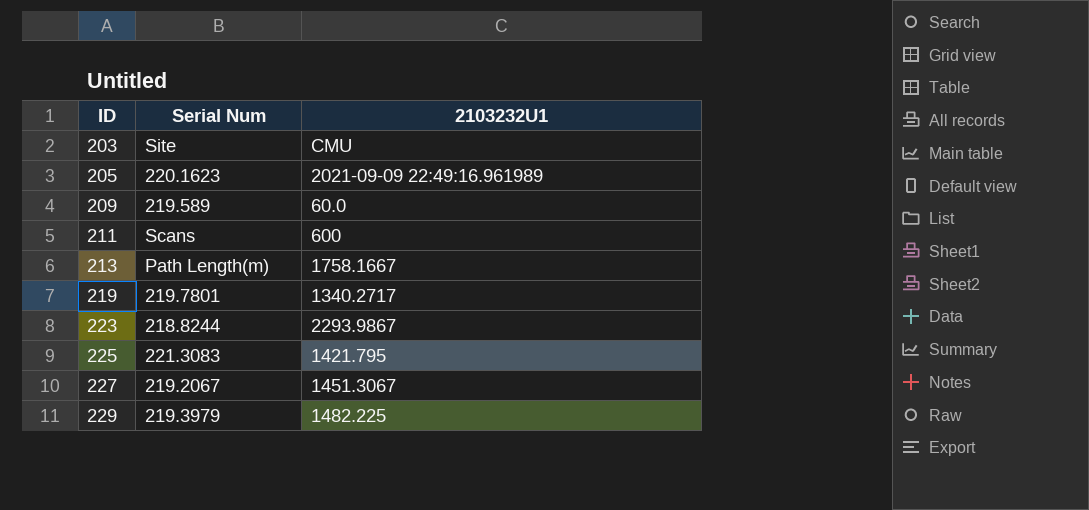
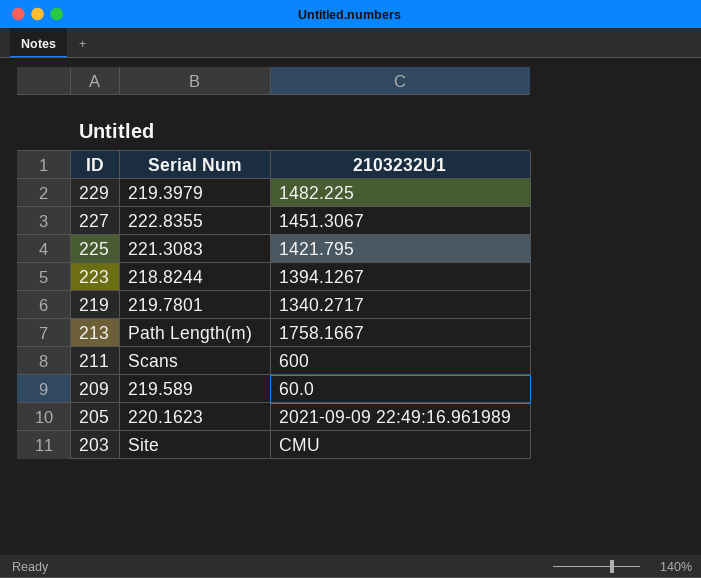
row order: ID ascending -> ID descending
227 | Serial Num: 219.2067 -> 222.8355
223 | 2103232U1: 2293.9867 -> 1394.1267

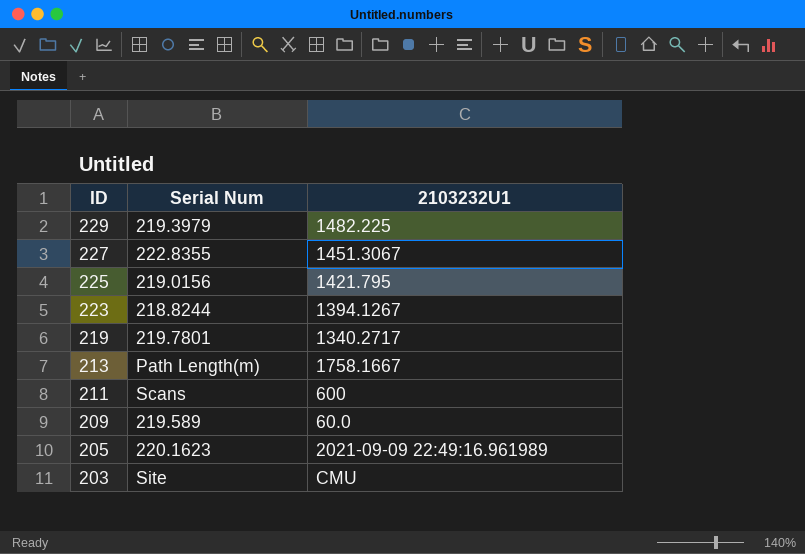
225 | Serial Num: 221.3083 -> 219.0156

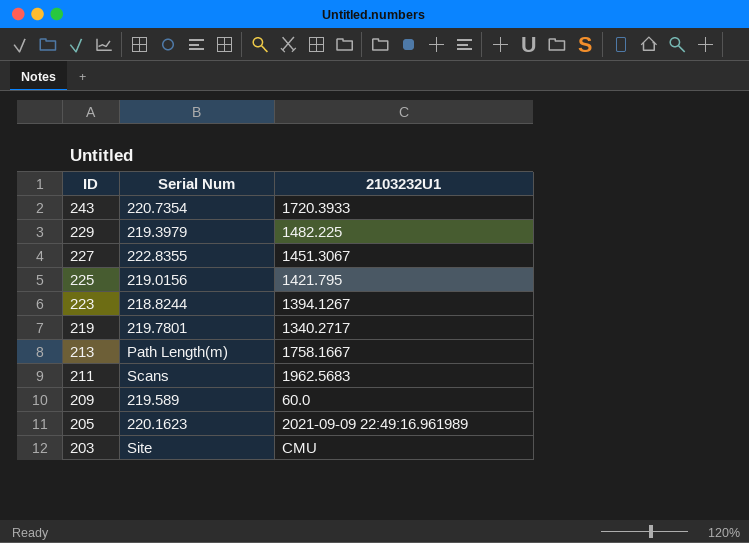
row 243: none -> 220.7354 | 1720.3933
211 | 2103232U1: 600 -> 1962.5683

